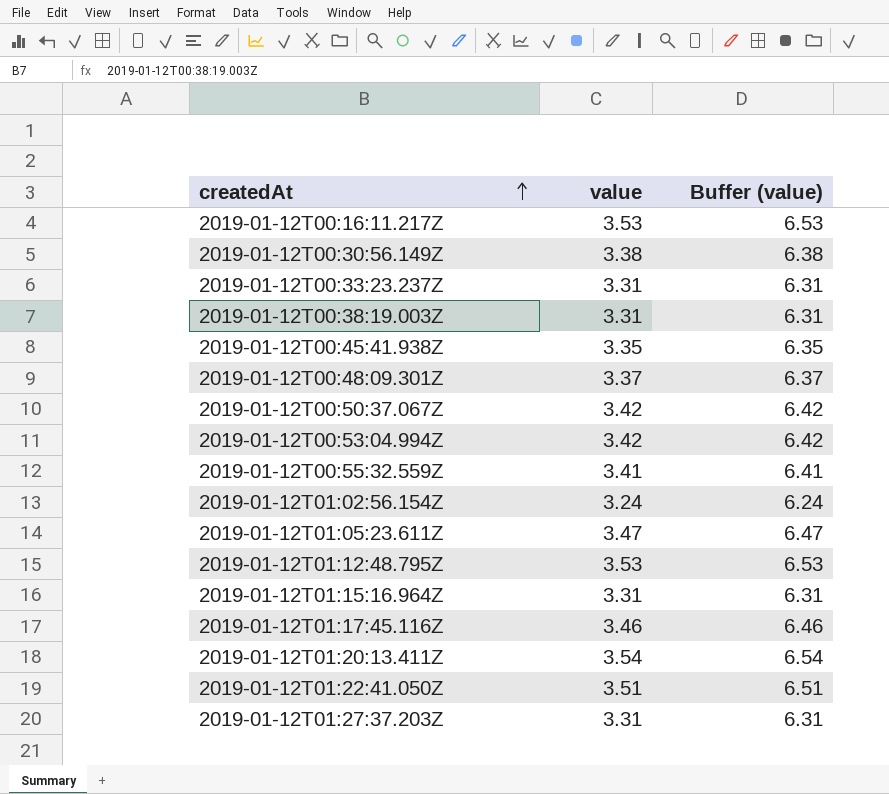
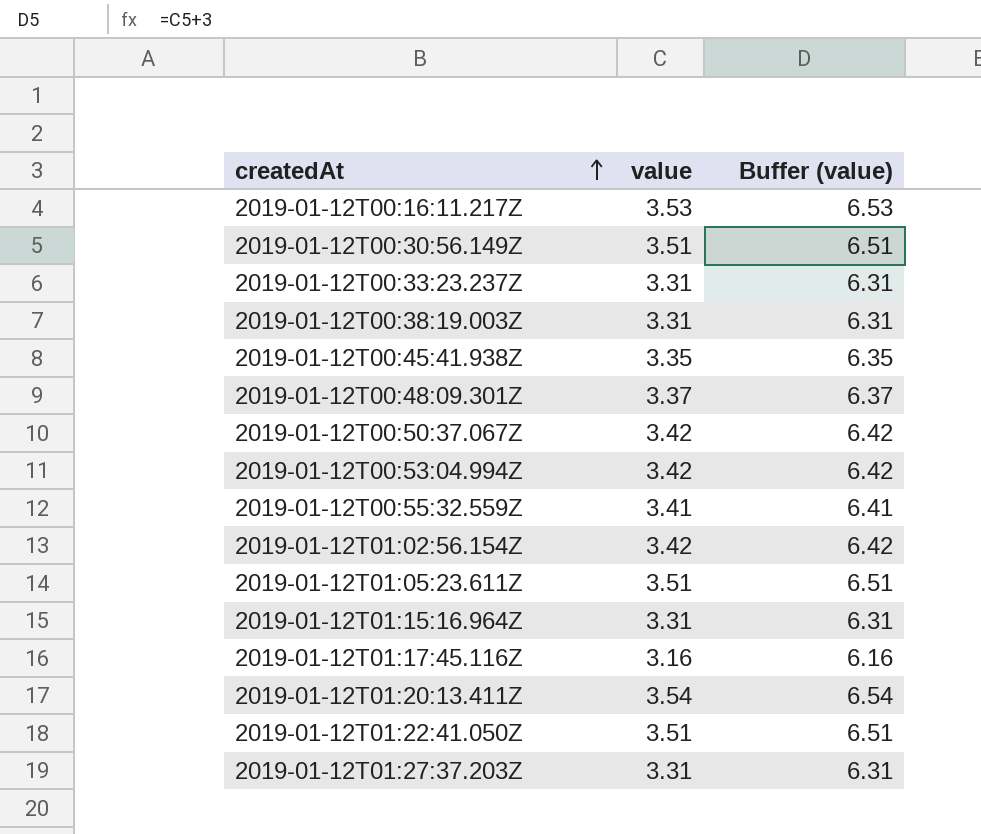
row 2019-01-12T01:12:48.795Z: 3.53 | 6.53 -> none
2019-01-12T00:30:56.149Z | value: 3.38 -> 3.51
2019-01-12T00:30:56.149Z | Buffer (value): 6.38 -> 6.51
2019-01-12T01:02:56.154Z | value: 3.24 -> 3.42
2019-01-12T01:02:56.154Z | Buffer (value): 6.24 -> 6.42
2019-01-12T01:05:23.611Z | value: 3.47 -> 3.51
2019-01-12T01:05:23.611Z | Buffer (value): 6.47 -> 6.51
2019-01-12T01:17:45.116Z | value: 3.46 -> 3.16
2019-01-12T01:17:45.116Z | Buffer (value): 6.46 -> 6.16

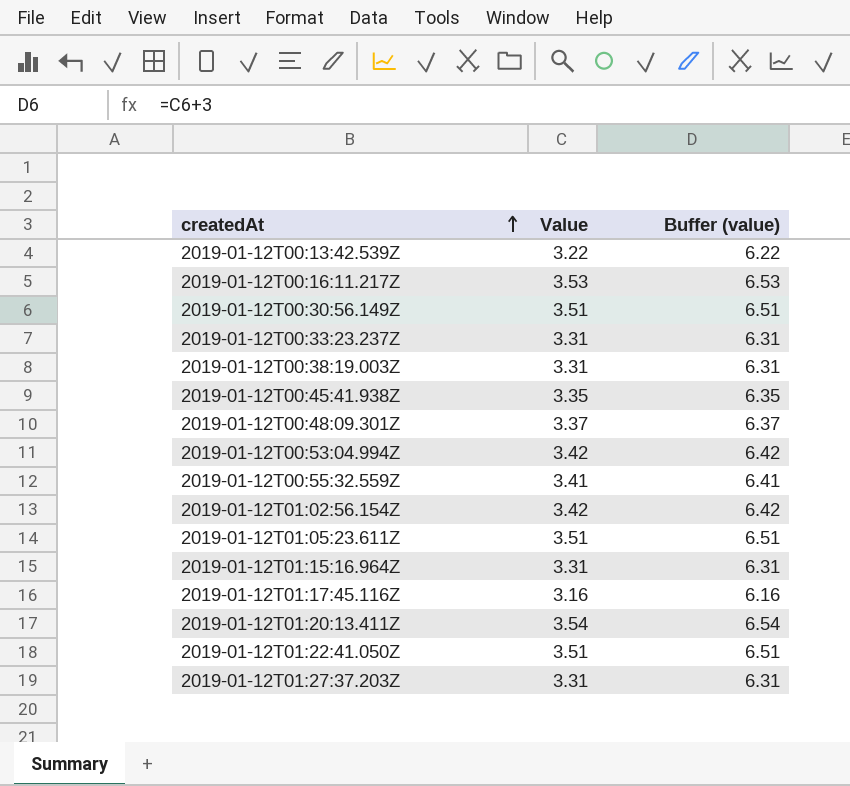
column name: value -> Value
row 2019-01-12T00:50:37.067Z: 3.42 | 6.42 -> none
row 2019-01-12T00:13:42.539Z: none -> 3.22 | 6.22

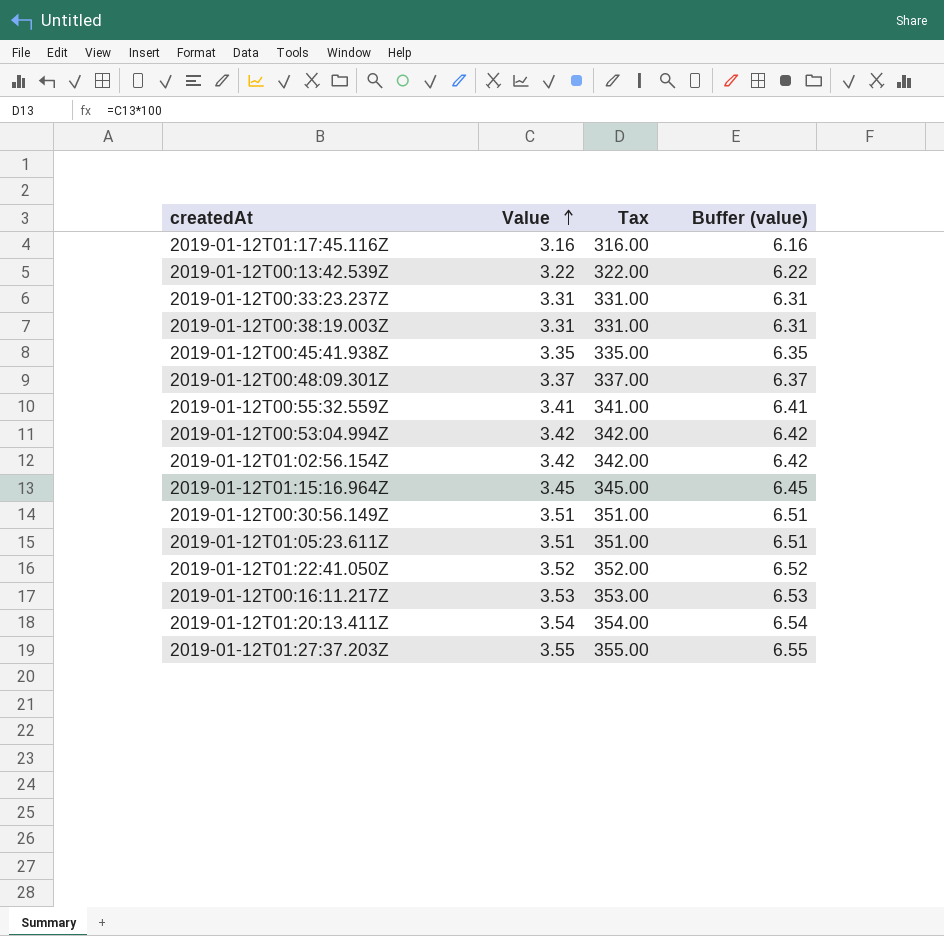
row order: createdAt ascending -> Value ascending
column Tax | formula: none -> [Value] * 100
2019-01-12T01:15:16.964Z | Value: 3.31 -> 3.45
2019-01-12T01:15:16.964Z | Buffer (value): 6.31 -> 6.45
2019-01-12T01:22:41.050Z | Value: 3.51 -> 3.52
2019-01-12T01:22:41.050Z | Buffer (value): 6.51 -> 6.52
2019-01-12T01:27:37.203Z | Value: 3.31 -> 3.55
2019-01-12T01:27:37.203Z | Buffer (value): 6.31 -> 6.55

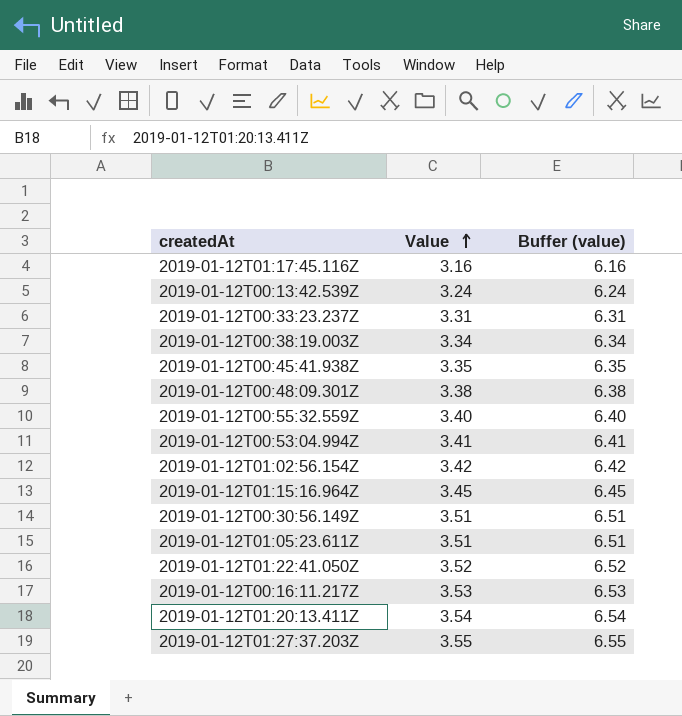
column Tax | formula: [Value] * 100 -> none
2019-01-12T00:13:42.539Z | Value: 3.22 -> 3.24
2019-01-12T00:13:42.539Z | Buffer (value): 6.22 -> 6.24
2019-01-12T00:38:19.003Z | Value: 3.31 -> 3.34
2019-01-12T00:38:19.003Z | Buffer (value): 6.31 -> 6.34
2019-01-12T00:48:09.301Z | Value: 3.37 -> 3.38
2019-01-12T00:48:09.301Z | Buffer (value): 6.37 -> 6.38
2019-01-12T00:55:32.559Z | Value: 3.41 -> 3.40
2019-01-12T00:55:32.559Z | Buffer (value): 6.41 -> 6.40
2019-01-12T00:53:04.994Z | Value: 3.42 -> 3.41
2019-01-12T00:53:04.994Z | Buffer (value): 6.42 -> 6.41

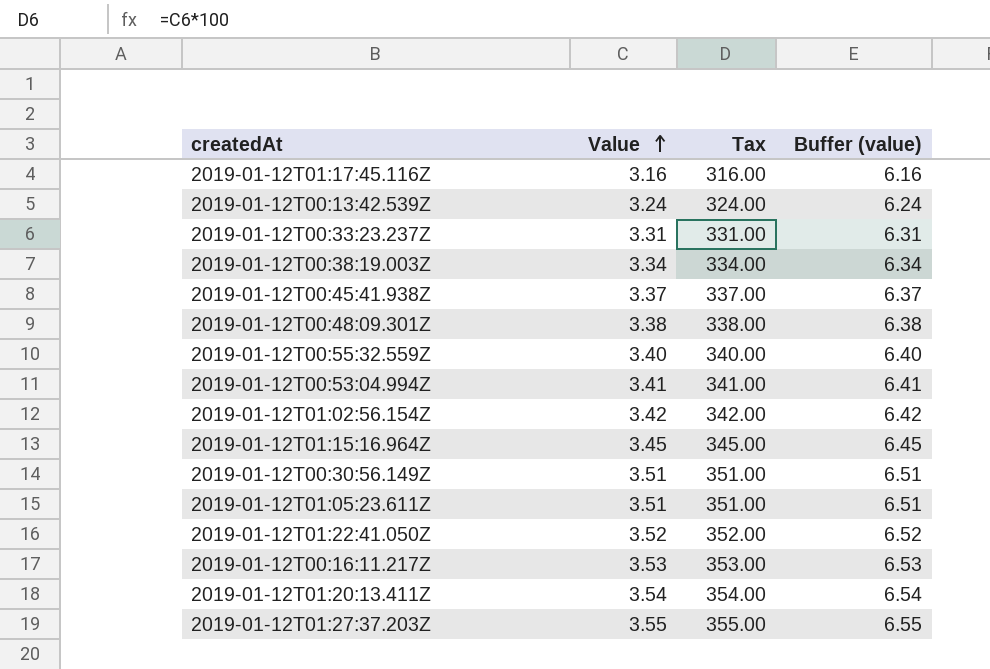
column Tax | formula: none -> [Value] * 100
2019-01-12T00:45:41.938Z | Value: 3.35 -> 3.37
2019-01-12T00:45:41.938Z | Buffer (value): 6.35 -> 6.37

